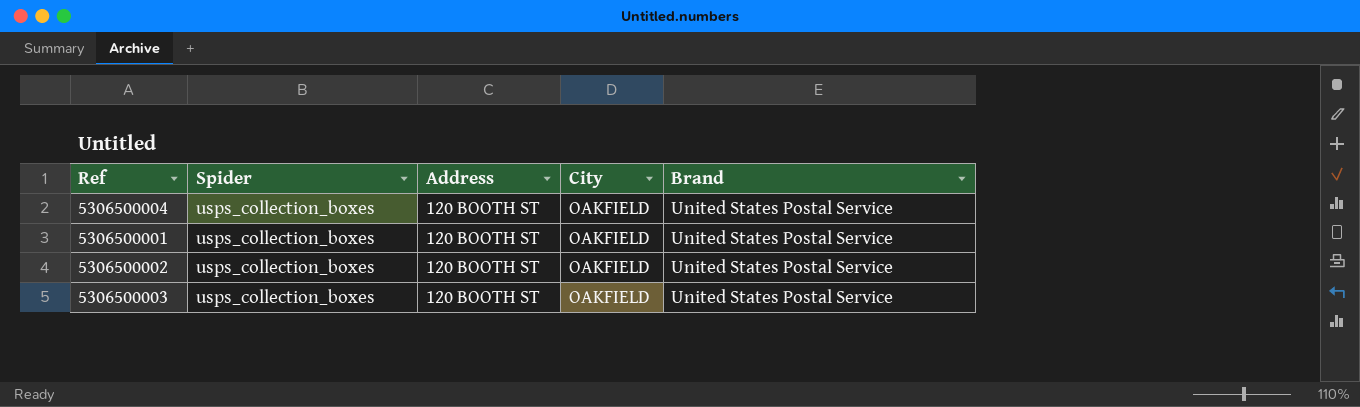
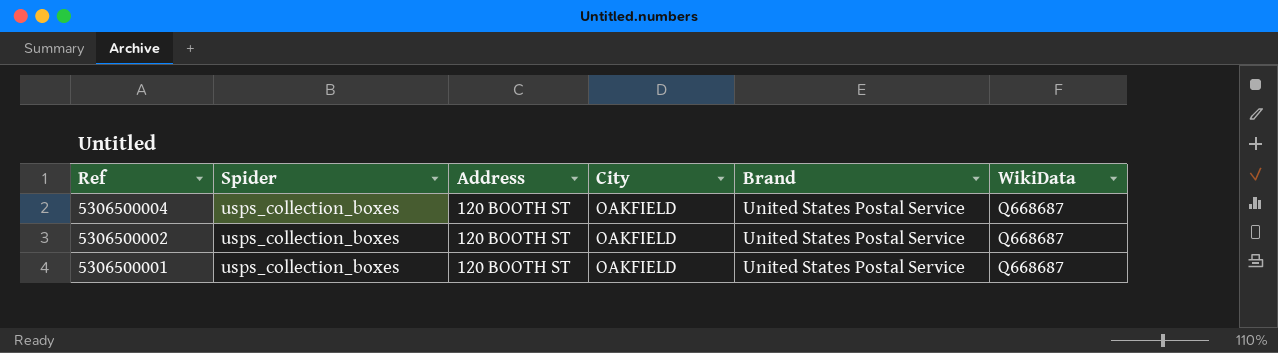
row order: none -> Ref descending
column WikiData | position: none -> 6
row 5306500003: usps_collection_boxes | 120 BOOTH ST | OAKFIELD | United States Postal Service -> none

